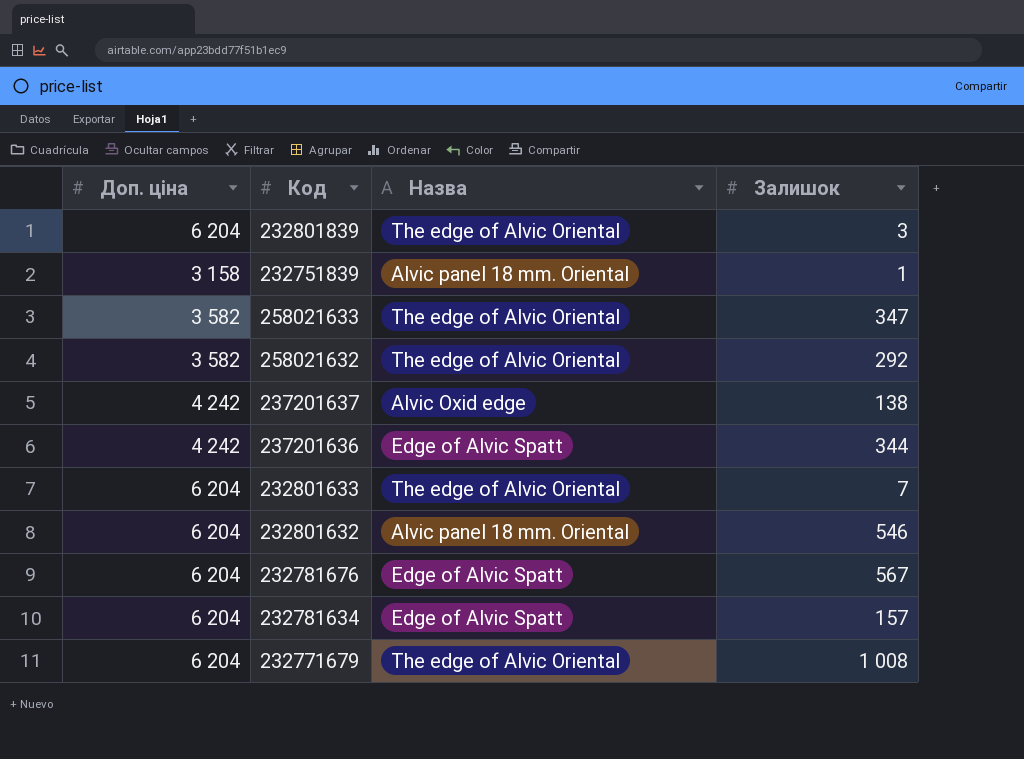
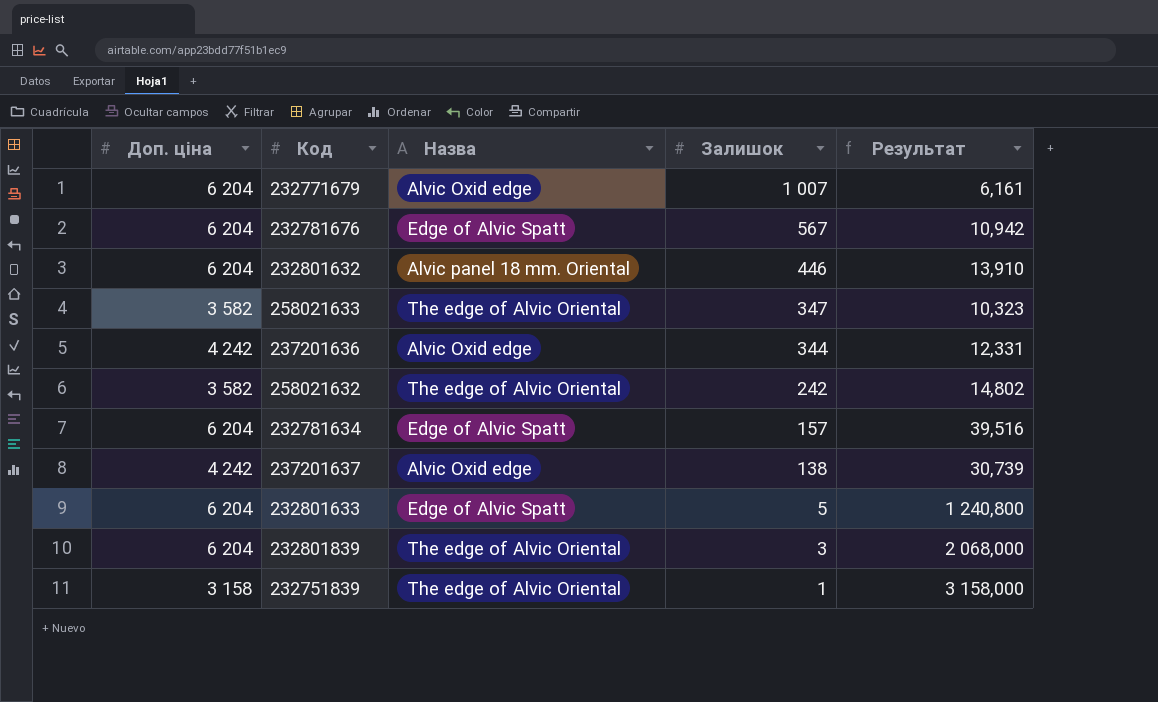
row order: none -> Залишок descending
column Результат | formula: none -> [Доп. ціна] / [Залишок]
232771679 | Назва: The edge of Alvic Oriental -> Alvic Oxid edge
232771679 | Залишок: 1 008 -> 1 007
232801632 | Залишок: 546 -> 446
237201636 | Назва: Edge of Alvic Spatt -> Alvic Oxid edge
258021632 | Залишок: 292 -> 242
232801633 | Назва: The edge of Alvic Oriental -> Edge of Alvic Spatt
232801633 | Залишок: 7 -> 5
232751839 | Назва: Alvic panel 18 mm. Oriental -> The edge of Alvic Oriental

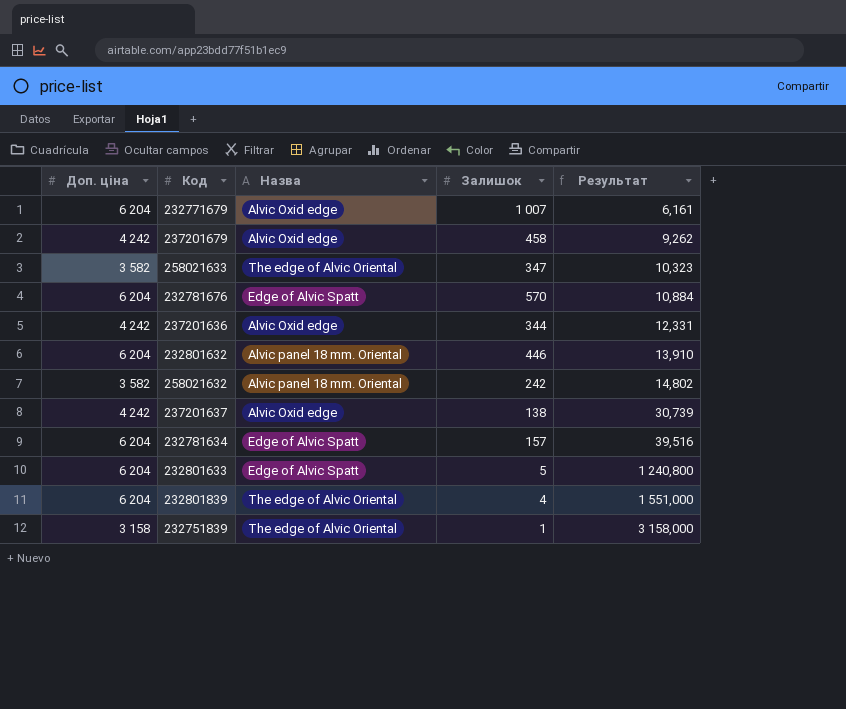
row order: Залишок descending -> Результат ascending
row 237201679: none -> 4 242 | Alvic Oxid edge | 458 | 9,262
232781676 | Залишок: 567 -> 570
232781676 | Результат: 10,942 -> 10,884
258021632 | Назва: The edge of Alvic Oriental -> Alvic panel 18 mm. Oriental
232801839 | Залишок: 3 -> 4
232801839 | Результат: 2 068,000 -> 1 551,000

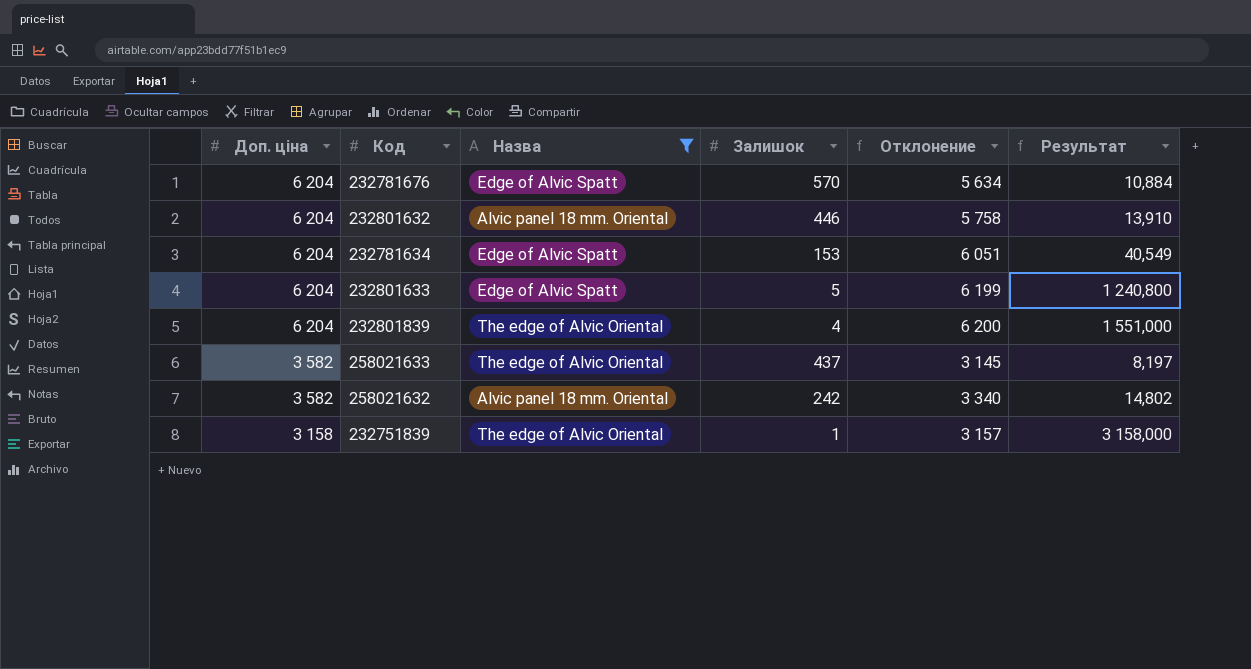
filter: none -> Назва != Alvic Oxid edge
row order: Результат ascending -> Доп. ціна descending
column Отклонение | formula: none -> [Доп. ціна] - [Залишок]
232781634 | Залишок: 157 -> 153
232781634 | Результат: 39,516 -> 40,549
258021633 | Залишок: 347 -> 437
258021633 | Результат: 10,323 -> 8,197

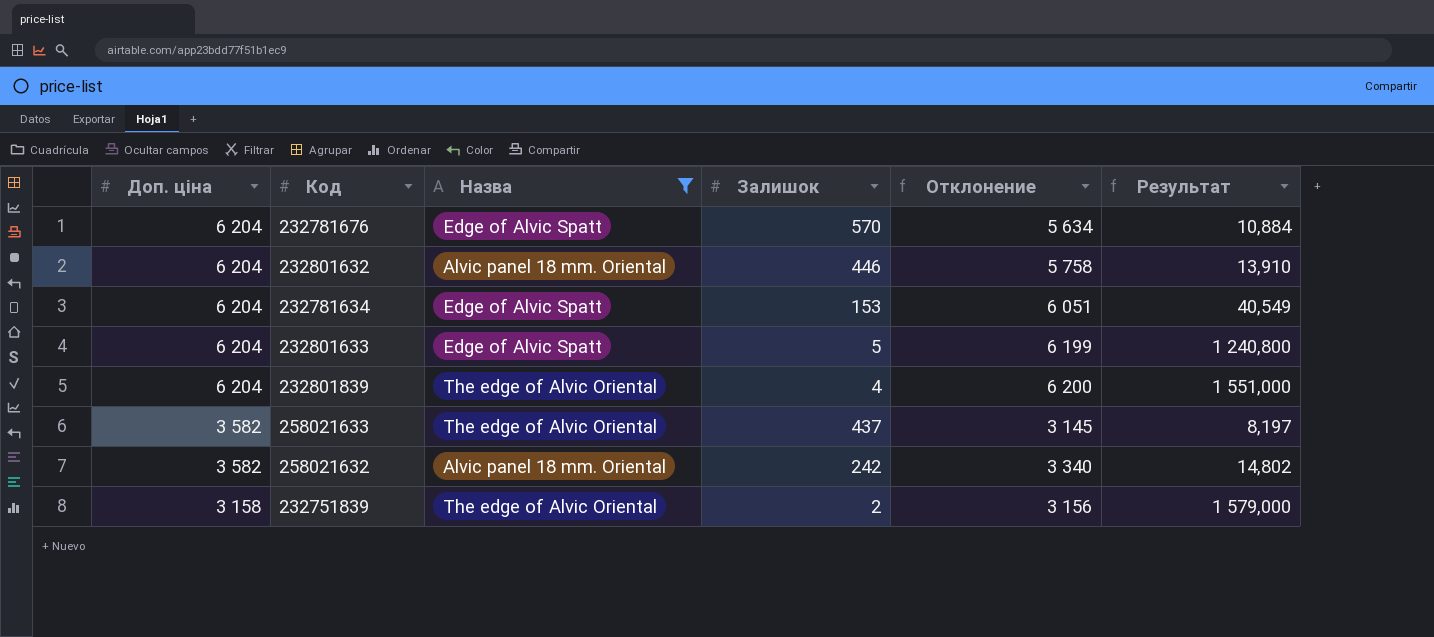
232751839 | Залишок: 1 -> 2
232751839 | Отклонение: 3 157 -> 3 156
232751839 | Результат: 3 158,000 -> 1 579,000

